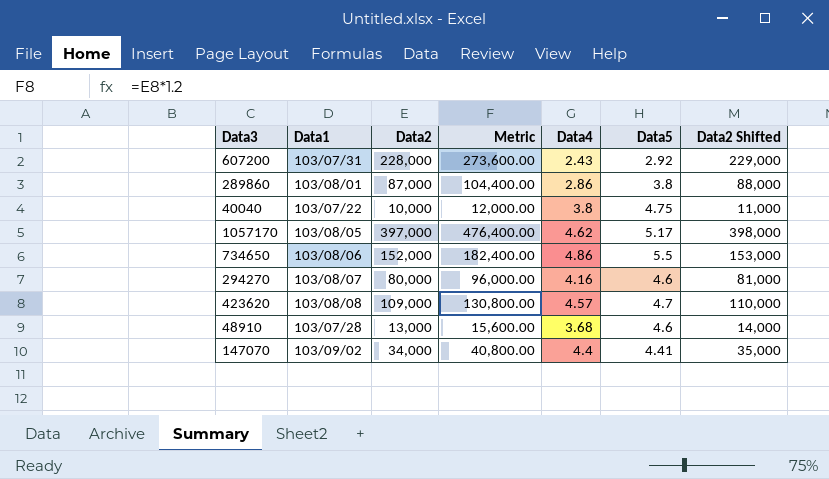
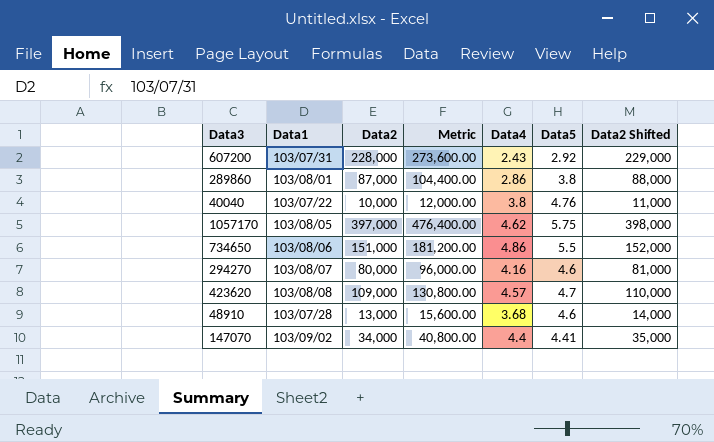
40040 | Data5: 4.75 -> 4.76
1057170 | Data5: 5.17 -> 5.75
734650 | Data2: 152,000 -> 151,000
734650 | Metric: 182,400.00 -> 181,200.00
734650 | Data2 Shifted: 153,000 -> 152,000

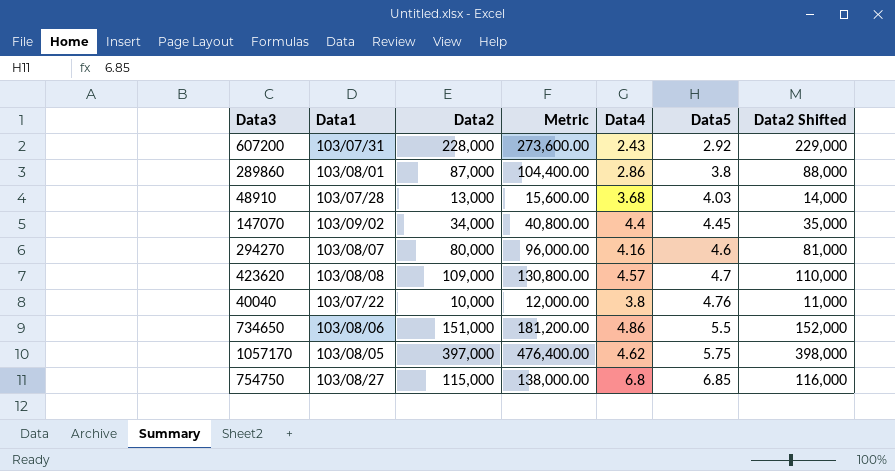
row order: none -> Data5 ascending
48910 | Data5: 4.6 -> 4.03
147070 | Data5: 4.41 -> 4.45
row 754750: none -> 103/08/27 | 115,000 | 138,000.00 | 6.8 | 6.85 | 116,000

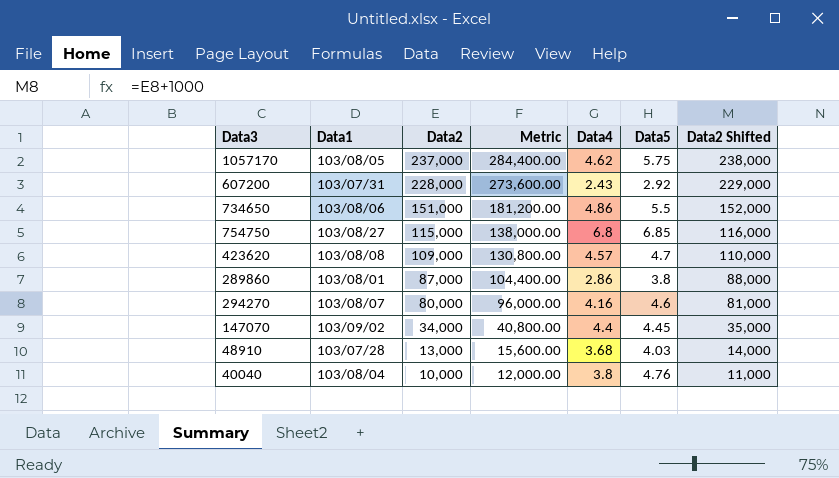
row order: Data5 ascending -> Data2 descending
1057170 | Data2: 397,000 -> 237,000
1057170 | Metric: 476,400.00 -> 284,400.00
1057170 | Data2 Shifted: 398,000 -> 238,000
40040 | Data1: 103/07/22 -> 103/08/04

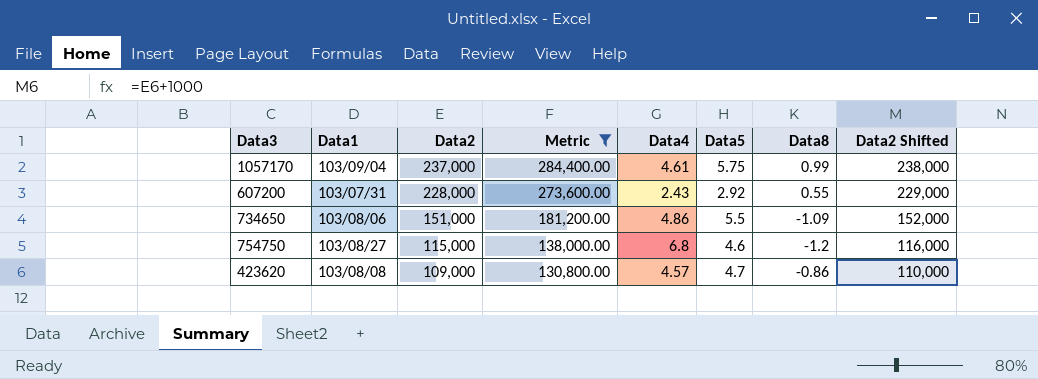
filter: none -> Metric >= 130,800.00
column Data8 | position: none -> 7
1057170 | Data1: 103/08/05 -> 103/09/04
1057170 | Data4: 4.62 -> 4.61
754750 | Data5: 6.85 -> 4.6

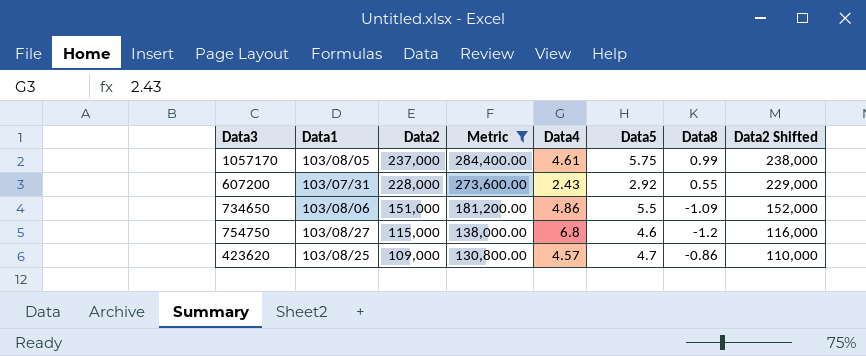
1057170 | Data1: 103/09/04 -> 103/08/05
423620 | Data1: 103/08/08 -> 103/08/25

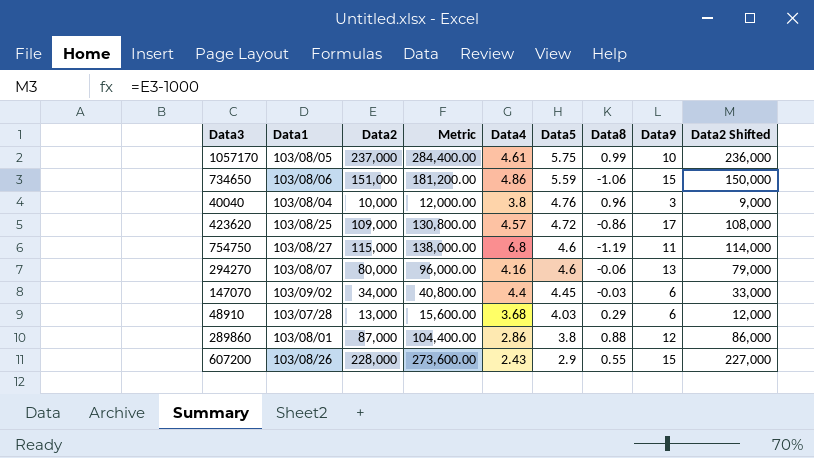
filter: Metric >= 130,800.00 -> none
row order: Data2 descending -> Data5 descending
column Data9 | position: none -> 8
column Data2 Shifted | formula: [Data2] + 1000 -> [Data2] - 1000
734650 | Data5: 5.5 -> 5.59
734650 | Data8: -1.09 -> -1.06
423620 | Data5: 4.7 -> 4.72
754750 | Data8: -1.2 -> -1.19
607200 | Data1: 103/07/31 -> 103/08/26
607200 | Data5: 2.92 -> 2.9

